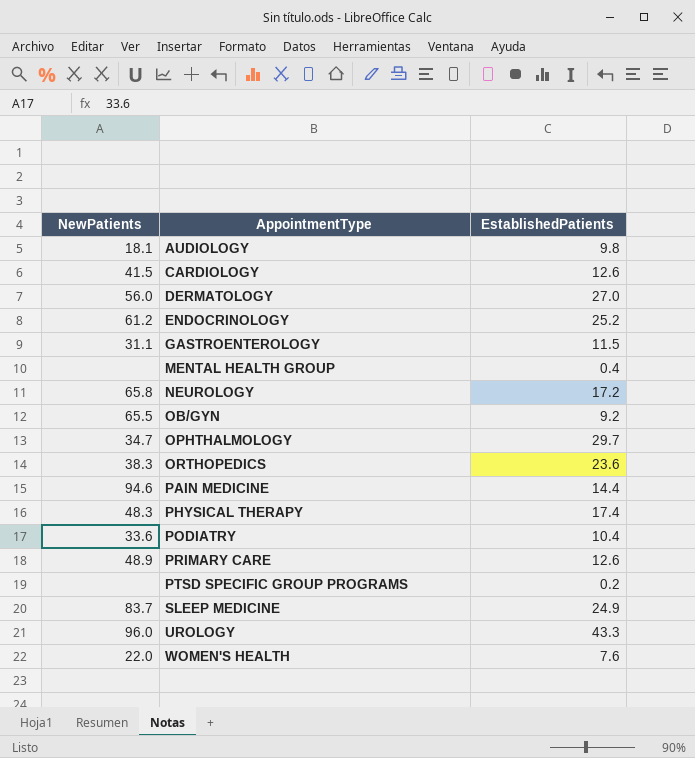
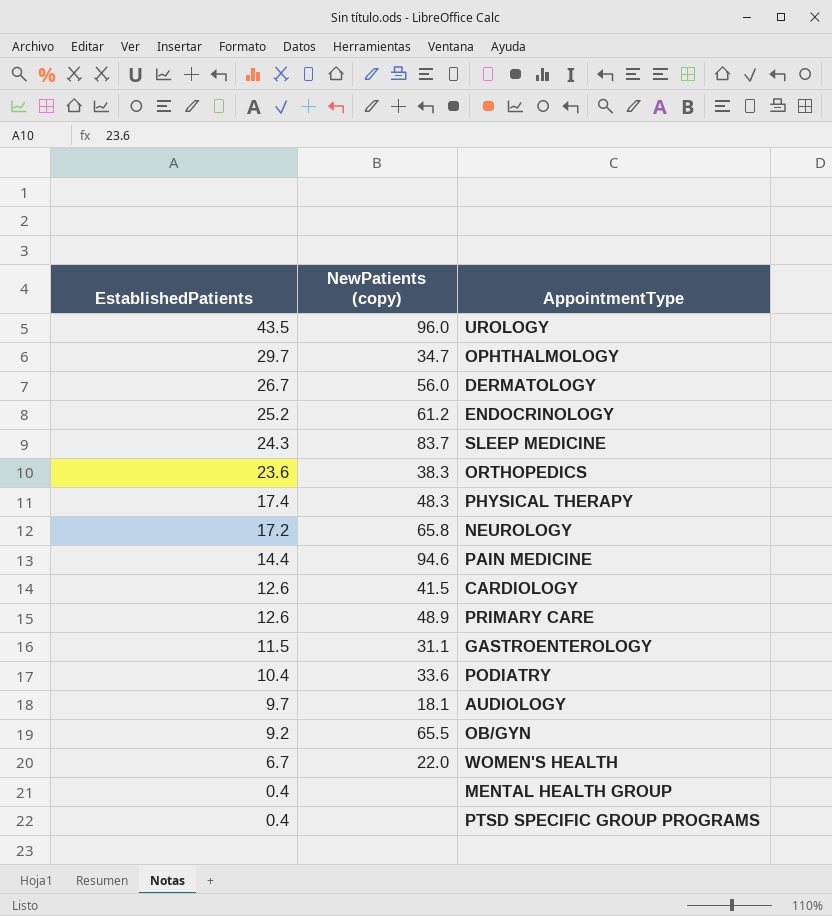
row order: AppointmentType ascending -> EstablishedPatients descending
column EstablishedPatients | position: 3 -> 1
column name: NewPatients -> NewPatients (copy)
UROLOGY | EstablishedPatients: 43.3 -> 43.5
DERMATOLOGY | EstablishedPatients: 27.0 -> 26.7
SLEEP MEDICINE | EstablishedPatients: 24.9 -> 24.3
AUDIOLOGY | EstablishedPatients: 9.8 -> 9.7
WOMEN'S HEALTH | EstablishedPatients: 7.6 -> 6.7
PTSD SPECIFIC GROUP PROGRAMS | EstablishedPatients: 0.2 -> 0.4

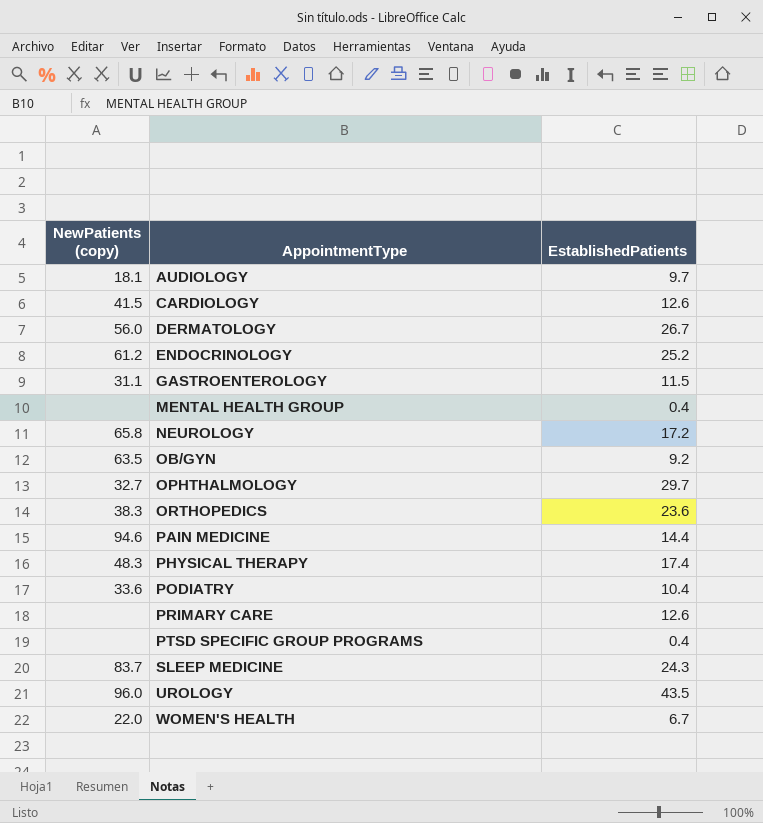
row order: EstablishedPatients descending -> AppointmentType ascending
column EstablishedPatients | position: 1 -> 3
OB/GYN | NewPatients (copy): 65.5 -> 63.5
OPHTHALMOLOGY | NewPatients (copy): 34.7 -> 32.7
PRIMARY CARE | NewPatients (copy): 48.9 -> none

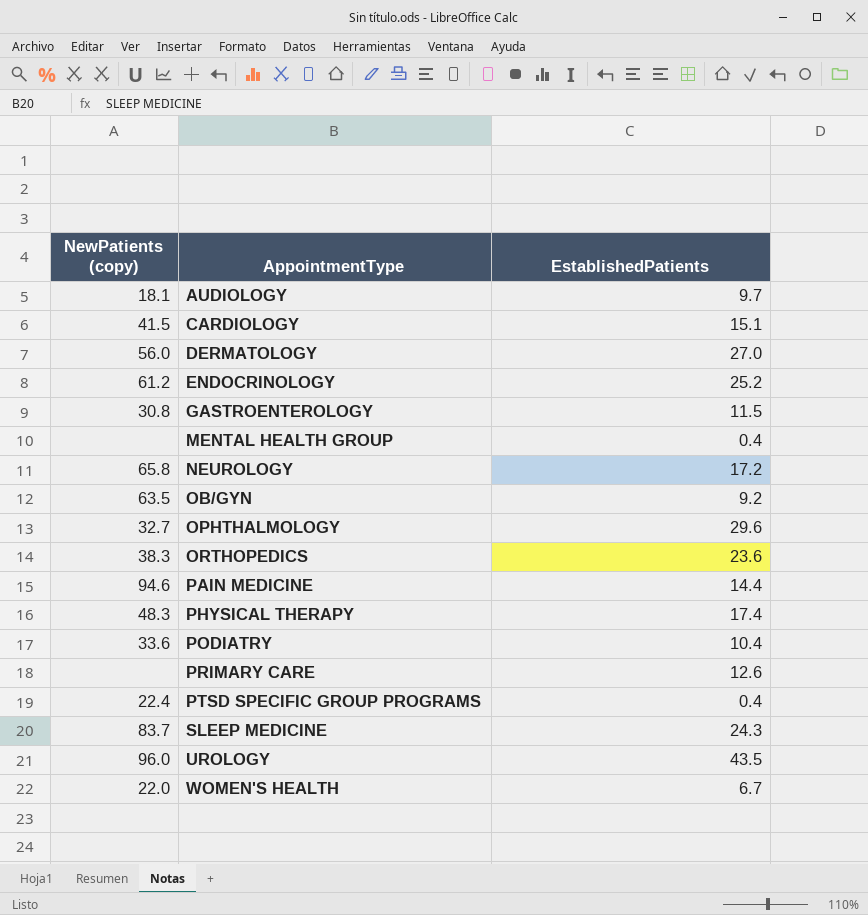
CARDIOLOGY | EstablishedPatients: 12.6 -> 15.1
DERMATOLOGY | EstablishedPatients: 26.7 -> 27.0
GASTROENTEROLOGY | NewPatients (copy): 31.1 -> 30.8
OPHTHALMOLOGY | EstablishedPatients: 29.7 -> 29.6
PTSD SPECIFIC GROUP PROGRAMS | NewPatients (copy): none -> 22.4

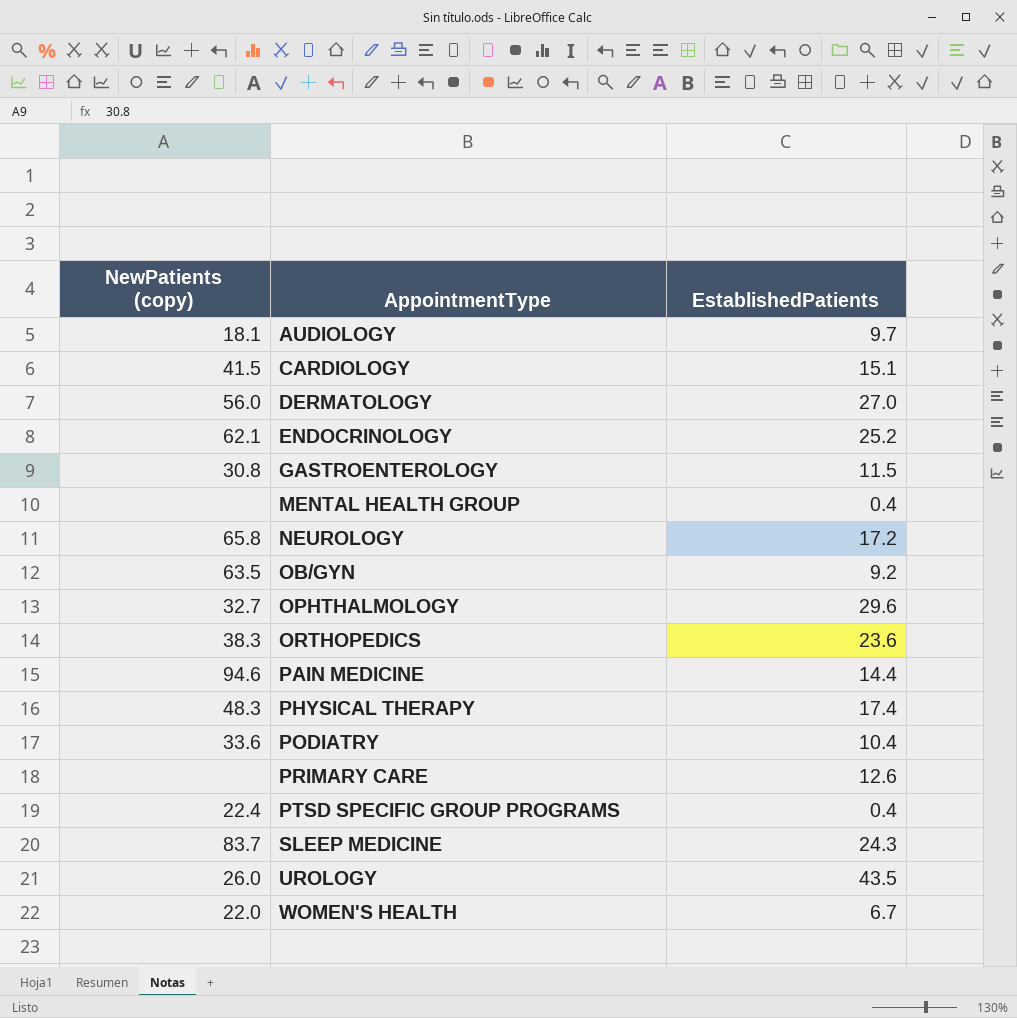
ENDOCRINOLOGY | NewPatients (copy): 61.2 -> 62.1
UROLOGY | NewPatients (copy): 96.0 -> 26.0

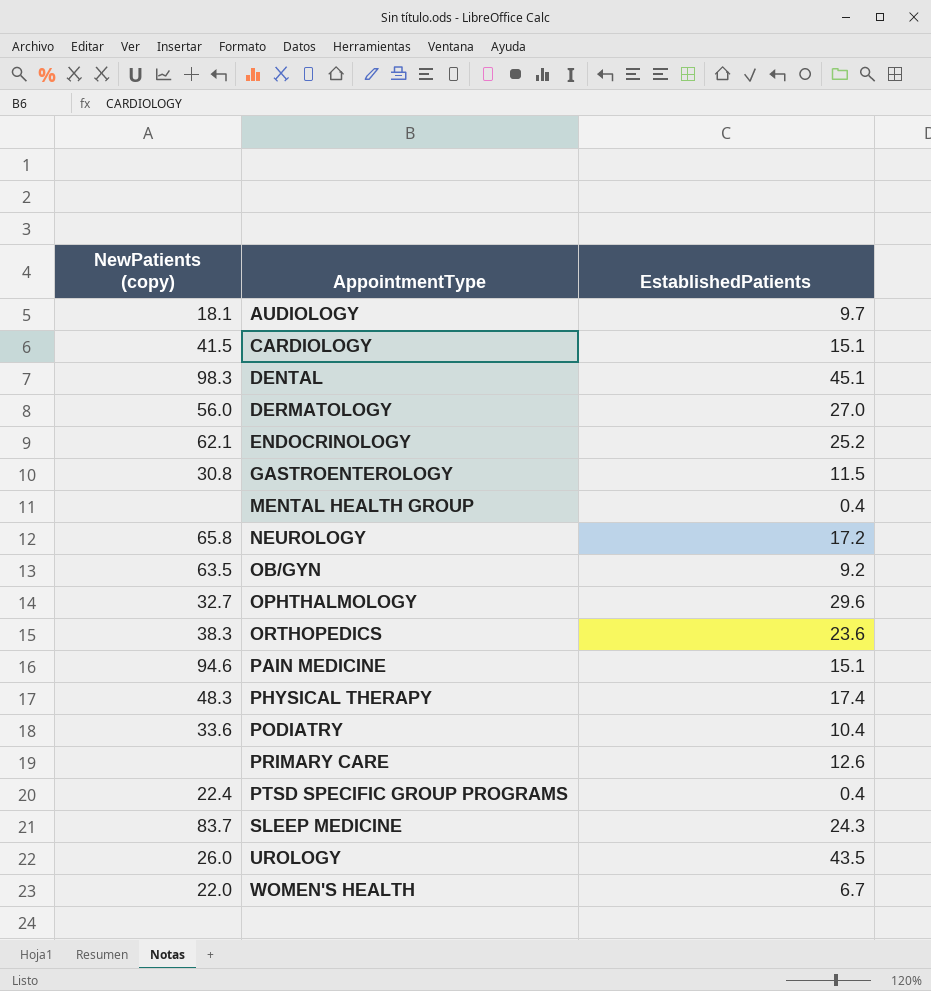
row DENTAL: none -> 98.3 | 45.1
PAIN MEDICINE | EstablishedPatients: 14.4 -> 15.1

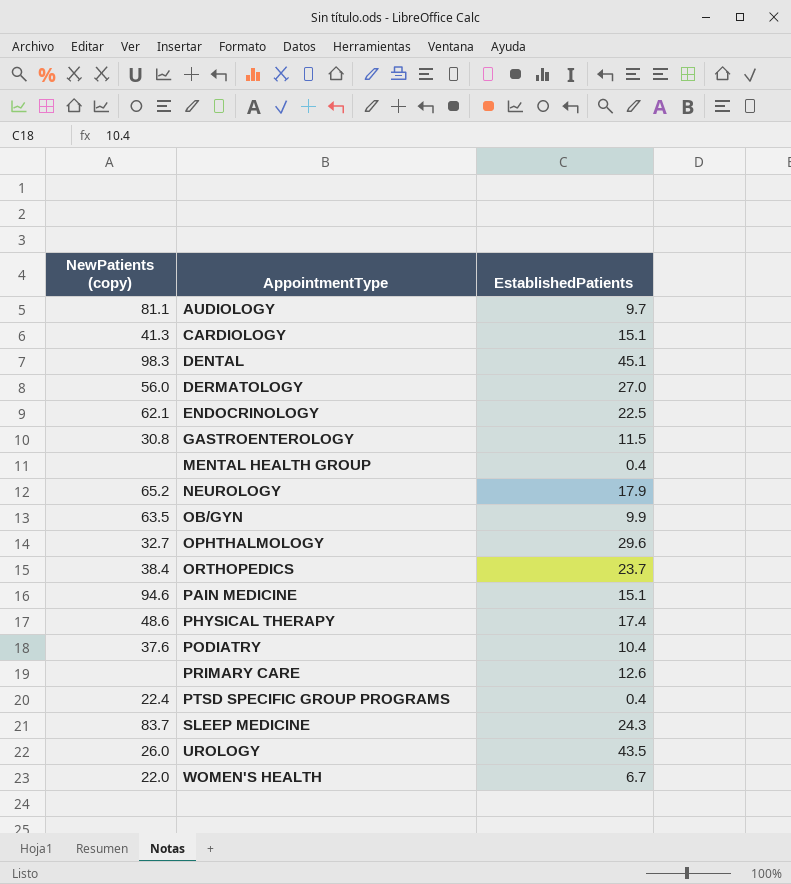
AUDIOLOGY | NewPatients (copy): 18.1 -> 81.1
CARDIOLOGY | NewPatients (copy): 41.5 -> 41.3
ENDOCRINOLOGY | EstablishedPatients: 25.2 -> 22.5
NEUROLOGY | NewPatients (copy): 65.8 -> 65.2
NEUROLOGY | EstablishedPatients: 17.2 -> 17.9
OB/GYN | EstablishedPatients: 9.2 -> 9.9
ORTHOPEDICS | NewPatients (copy): 38.3 -> 38.4
ORTHOPEDICS | EstablishedPatients: 23.6 -> 23.7
PHYSICAL THERAPY | NewPatients (copy): 48.3 -> 48.6
PODIATRY | NewPatients (copy): 33.6 -> 37.6

